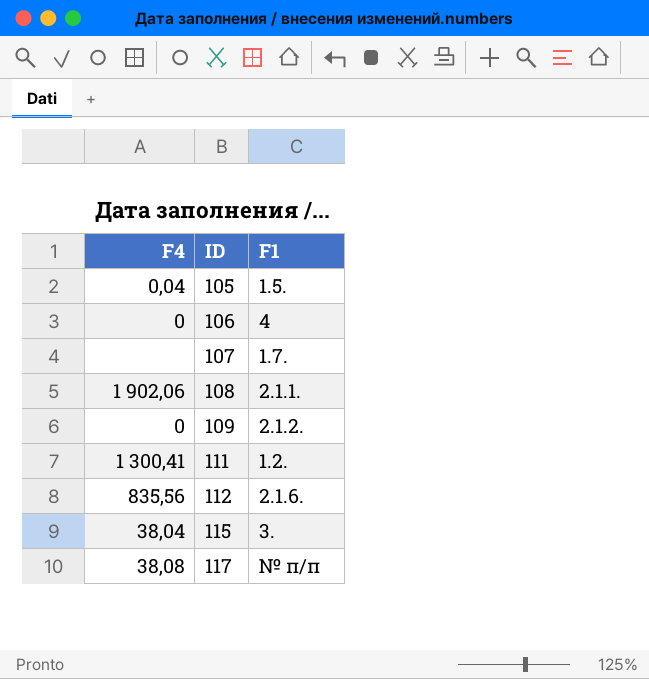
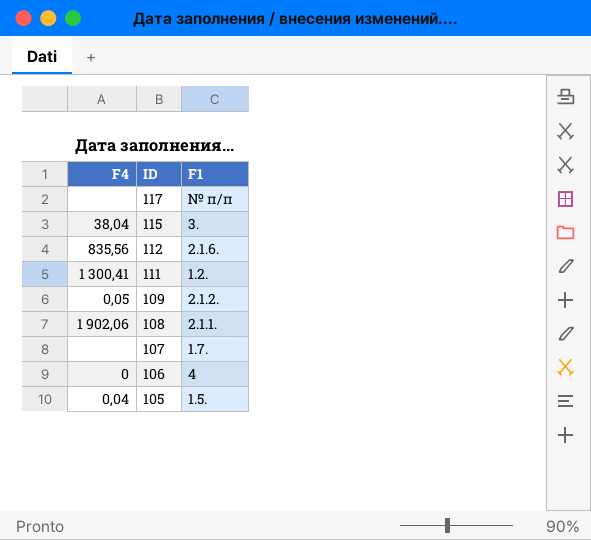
row order: ID ascending -> ID descending
117 | F4: 38,08 -> none
109 | F4: 0 -> 0,05

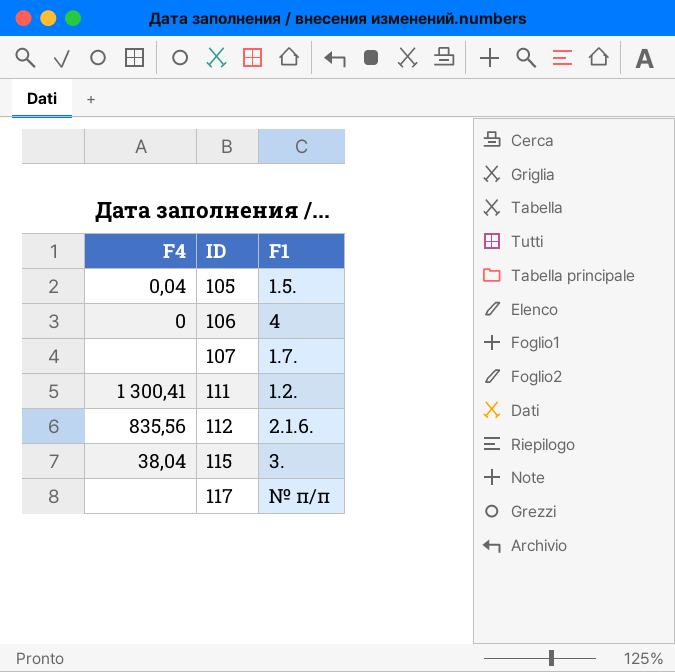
row order: ID descending -> ID ascending
row 109: 0,05 | 2.1.2. -> none
row 108: 1 902,06 | 2.1.1. -> none

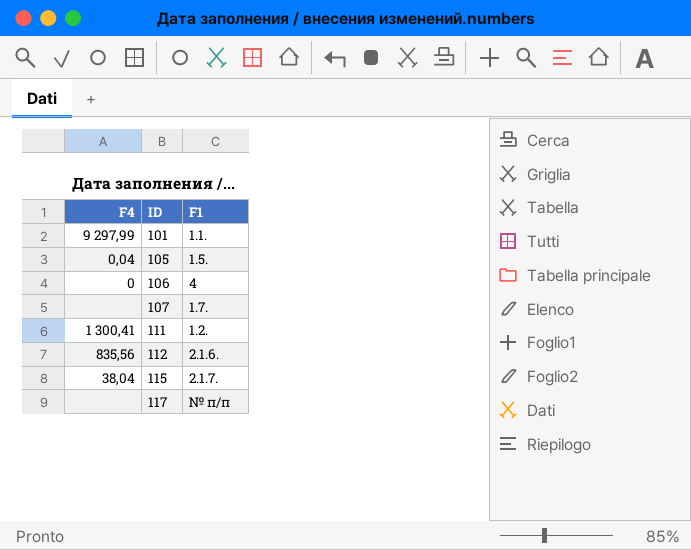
row 101: none -> 9 297,99 | 1.1.
115 | F1: 3. -> 2.1.7.

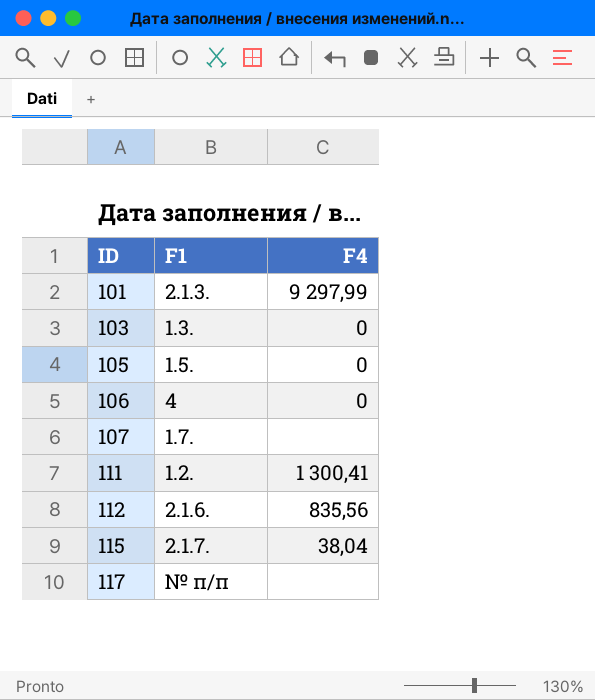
column F4 | position: 1 -> 3
101 | F1: 1.1. -> 2.1.3.
row 103: none -> 1.3. | 0
105 | F4: 0,04 -> 0

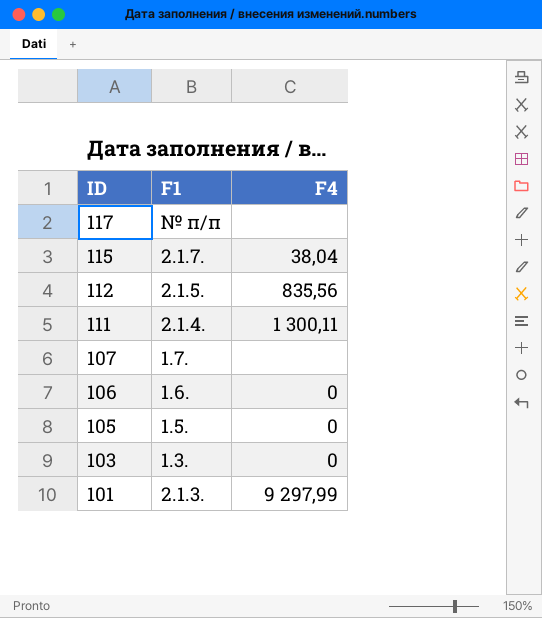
row order: ID ascending -> ID descending
112 | F1: 2.1.6. -> 2.1.5.
111 | F1: 1.2. -> 2.1.4.
111 | F4: 1 300,41 -> 1 300,11
106 | F1: 4 -> 1.6.

